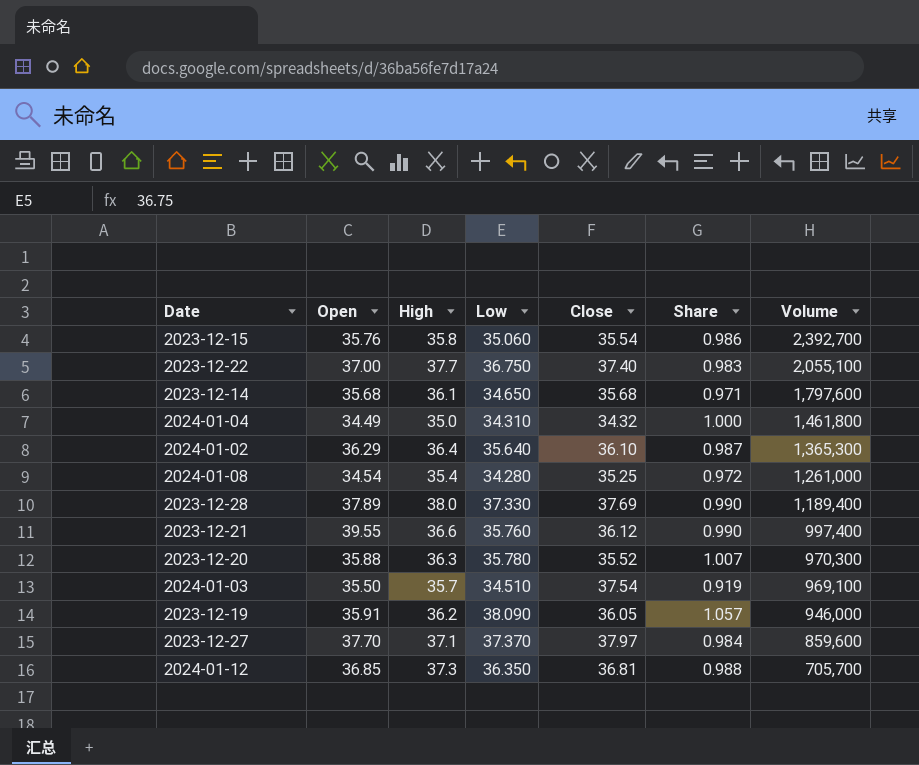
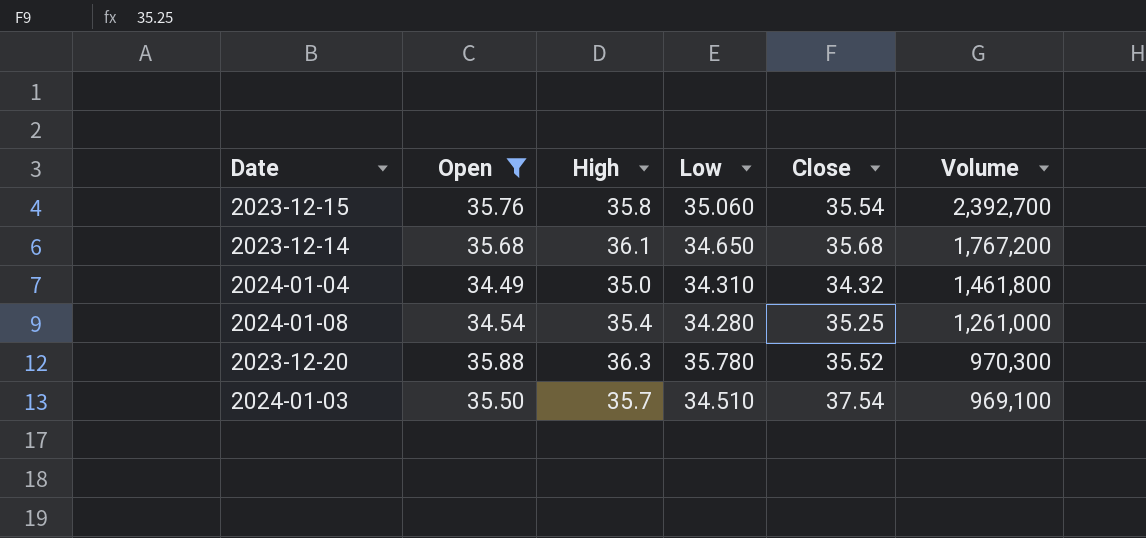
filter: none -> Open <= 35.88
column Share | formula: [Low] / [Close] -> none
2023-12-14 | Volume: 1,797,600 -> 1,767,200

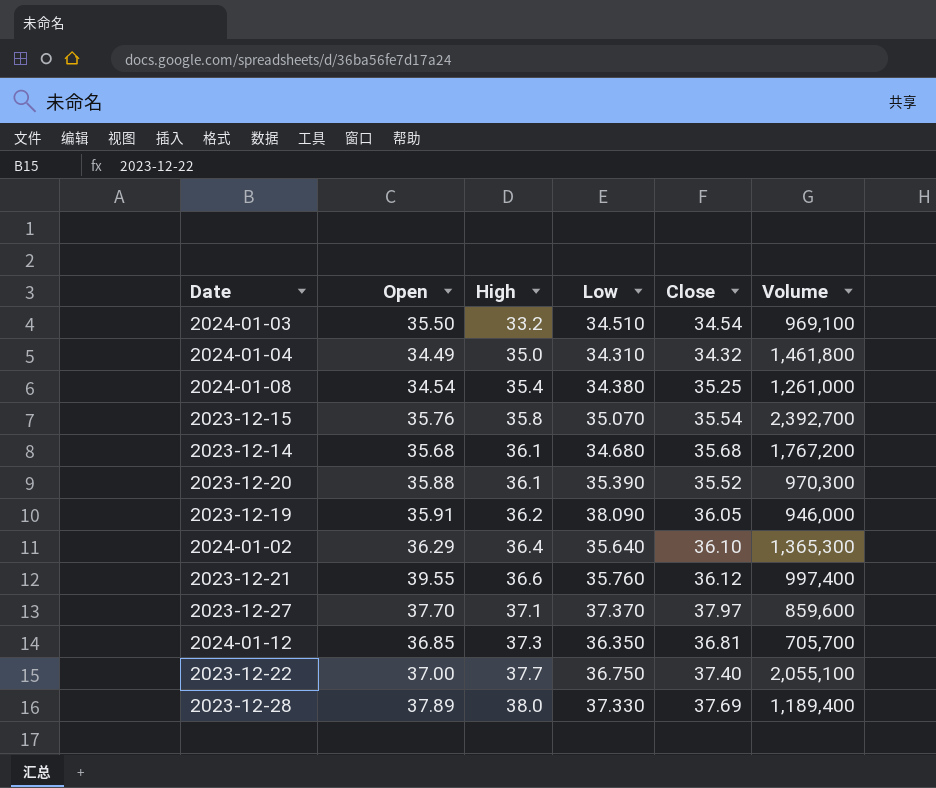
filter: Open <= 35.88 -> none
row order: Volume descending -> High ascending
2024-01-03 | High: 35.7 -> 33.2
2024-01-03 | Close: 37.54 -> 34.54
2024-01-08 | Low: 34.280 -> 34.380
2023-12-15 | Low: 35.060 -> 35.070
2023-12-14 | Low: 34.650 -> 34.680
2023-12-20 | High: 36.3 -> 36.1
2023-12-20 | Low: 35.780 -> 35.390

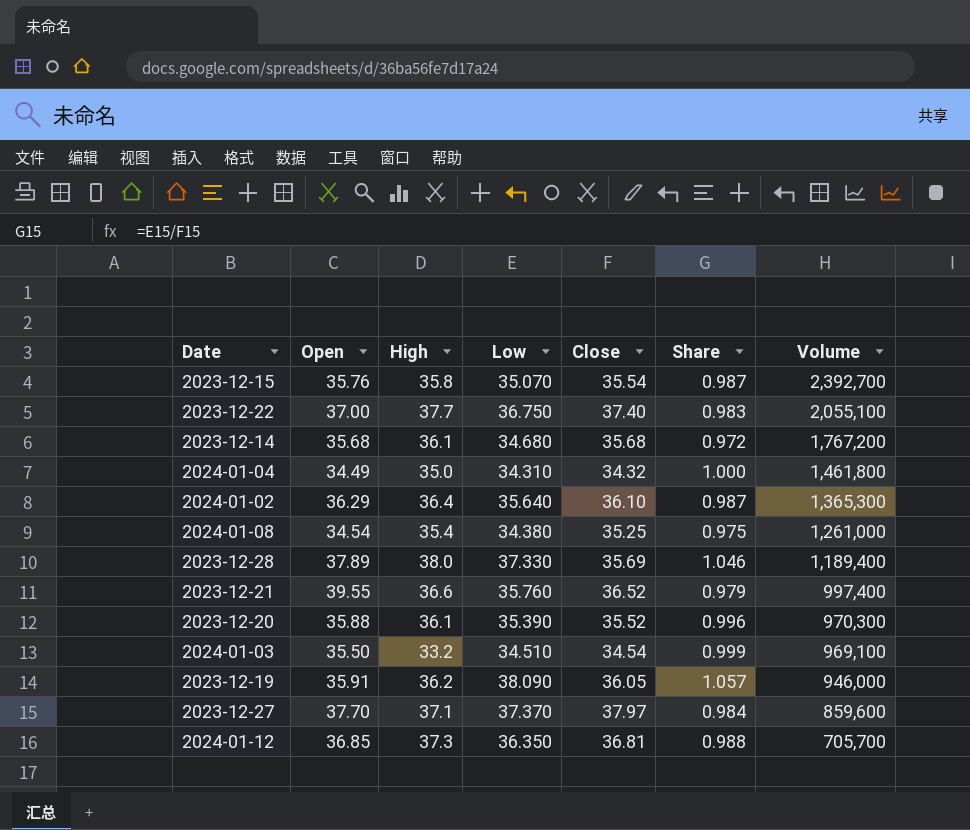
row order: High ascending -> Volume descending
column Share | formula: none -> [Low] / [Close]
2023-12-28 | Close: 37.69 -> 35.69
2023-12-21 | Close: 36.12 -> 36.52

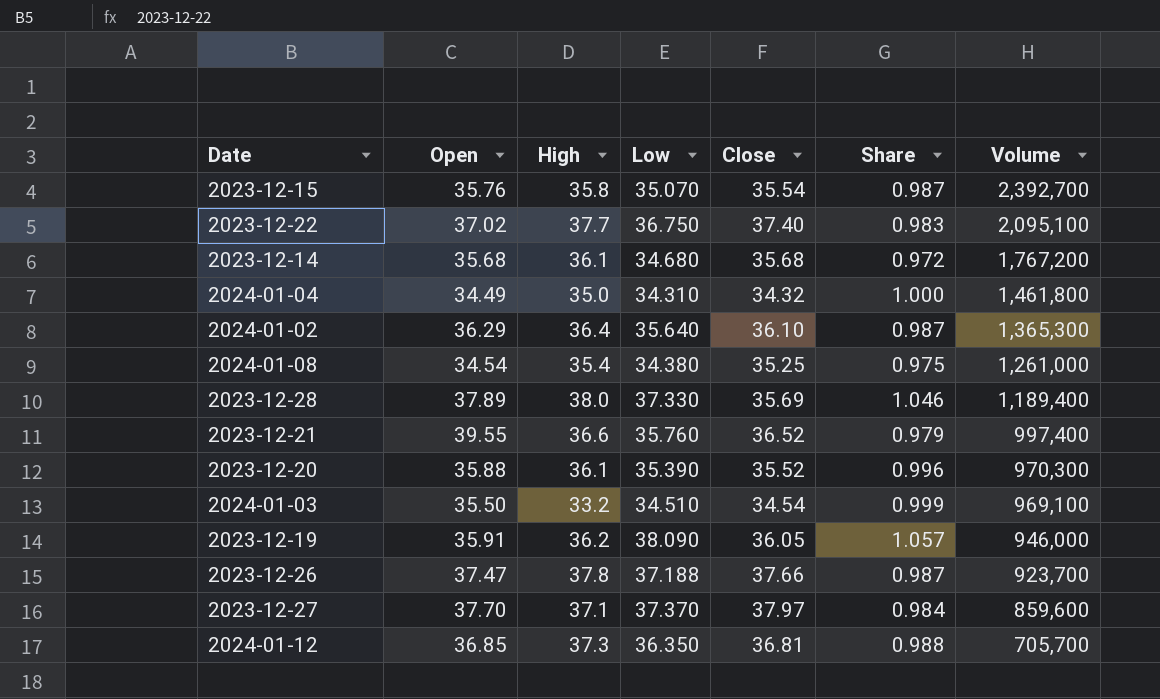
2023-12-22 | Open: 37.00 -> 37.02
2023-12-22 | Volume: 2,055,100 -> 2,095,100
row 2023-12-26: none -> 37.47 | 37.8 | 37.188 | 37.66 | 0.987 | 923,700

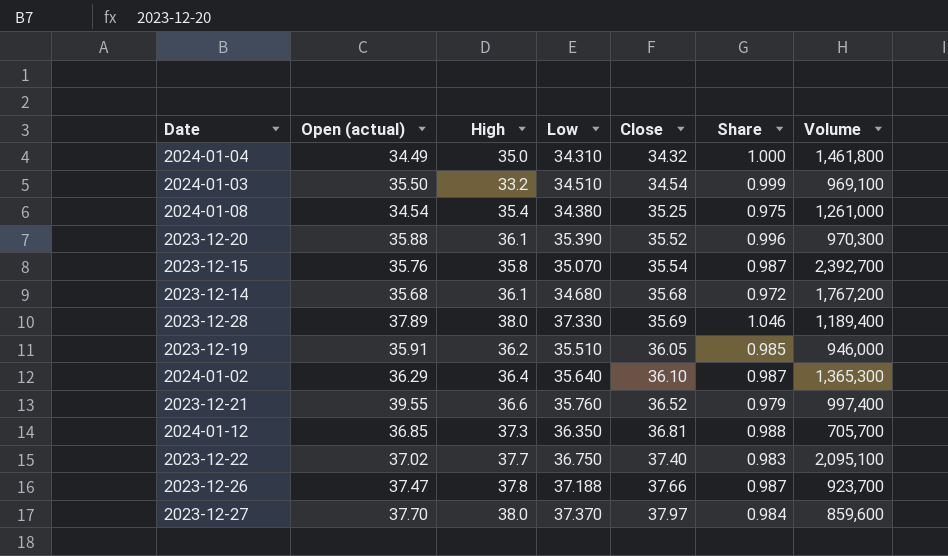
row order: Volume descending -> Close ascending
column name: Open -> Open (actual)
2023-12-19 | Low: 38.090 -> 35.510
2023-12-19 | Share: 1.057 -> 0.985
2023-12-27 | High: 37.1 -> 38.0

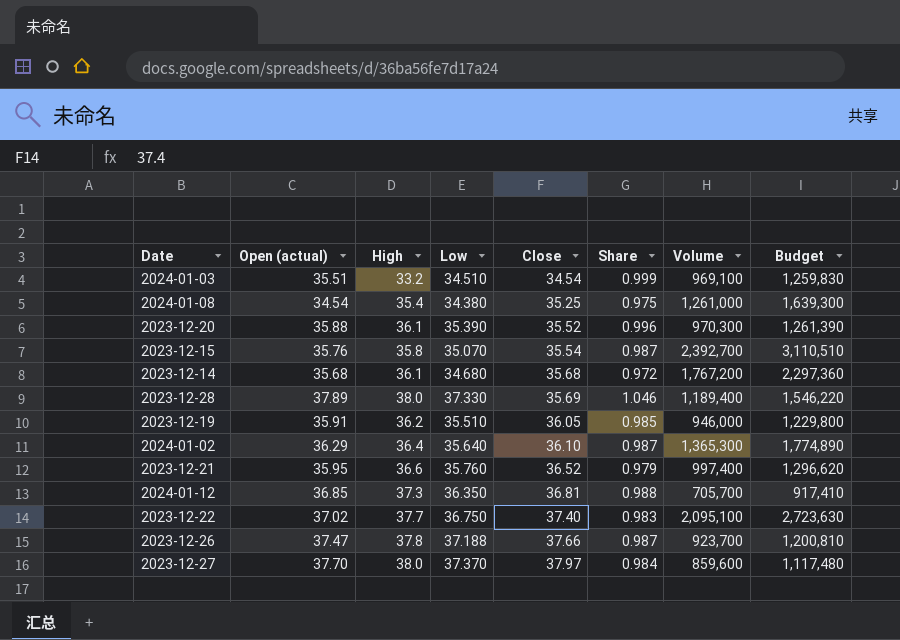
column Budget | formula: none -> [Volume] * 1.3
row 2024-01-04: 34.49 | 35.0 | 34.310 | 34.32 | 1.000 | 1,461,800 -> none
2024-01-03 | Open (actual): 35.50 -> 35.51
2023-12-21 | Open (actual): 39.55 -> 35.95

